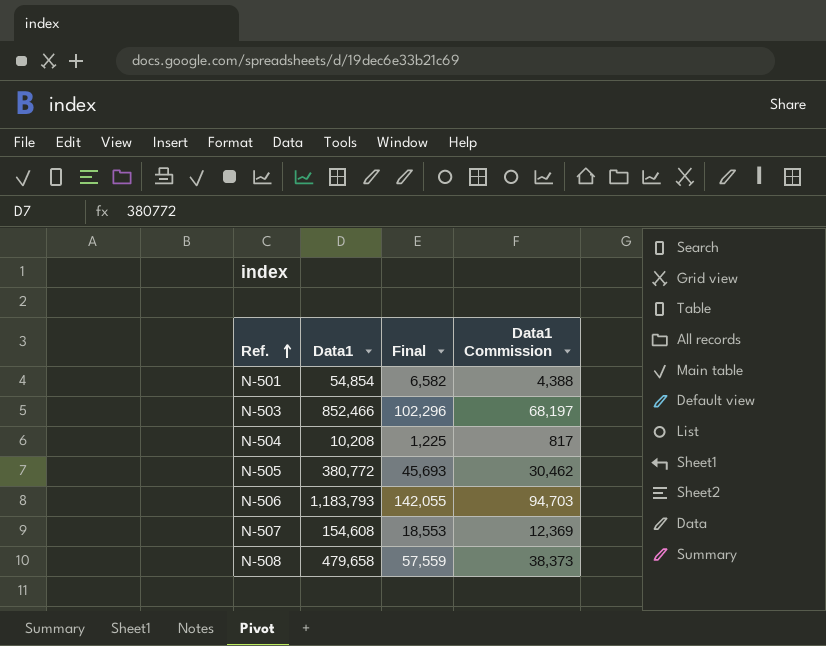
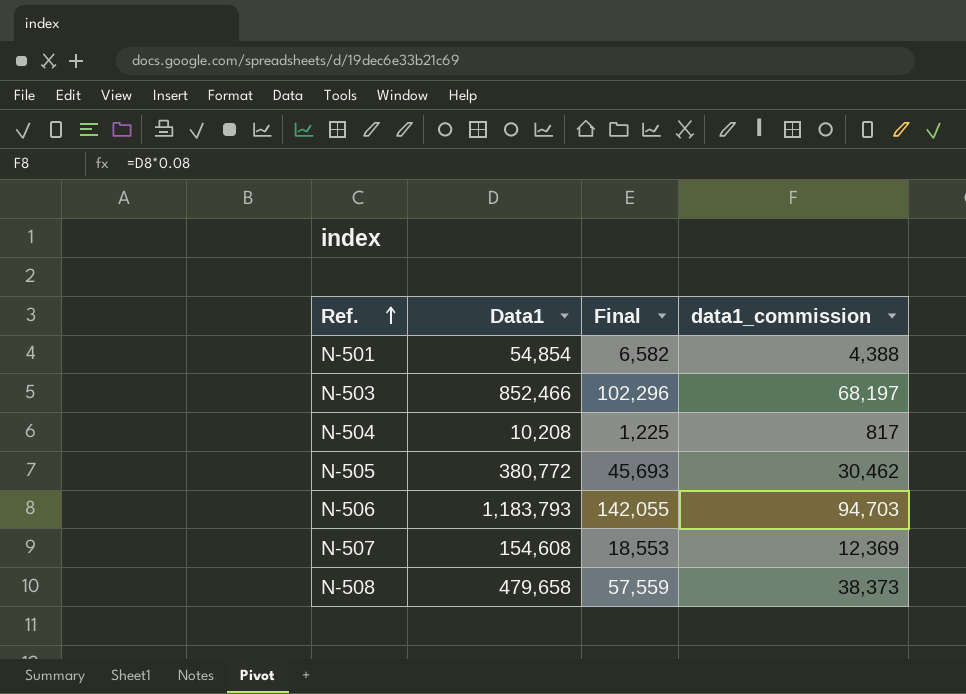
column name: Data1 Commission -> data1_commission

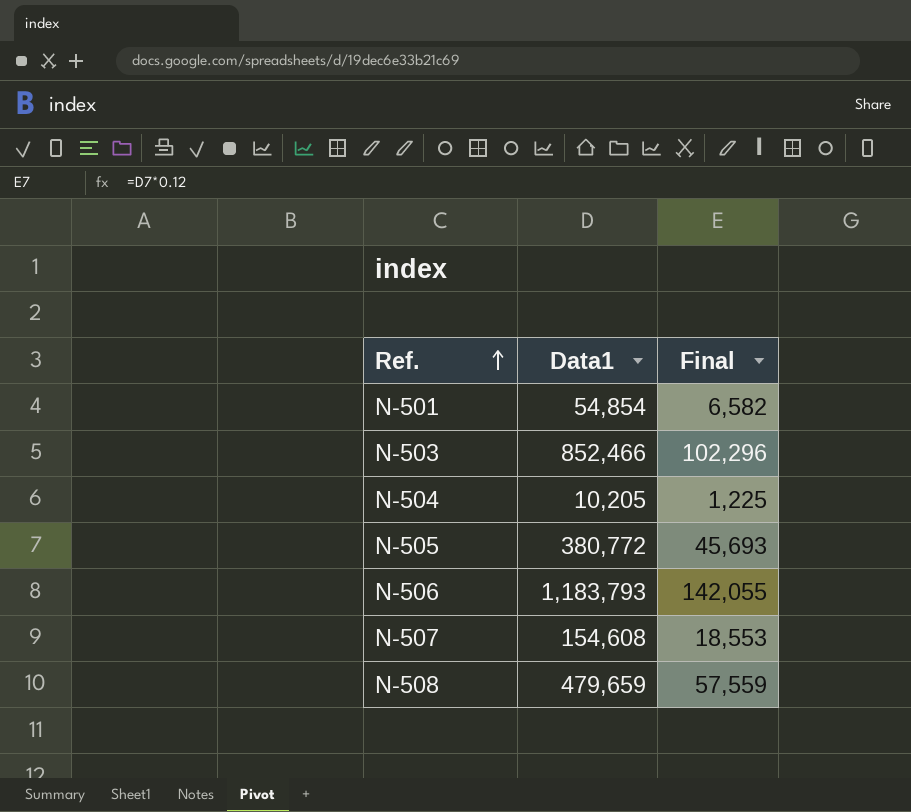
column data1_commission | formula: [Data1] * 0.08 -> none
N-504 | Data1: 10,208 -> 10,205
N-508 | Data1: 479,658 -> 479,659

